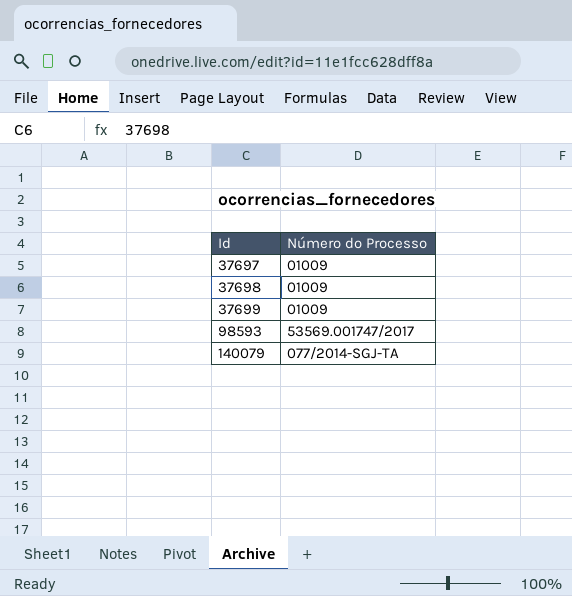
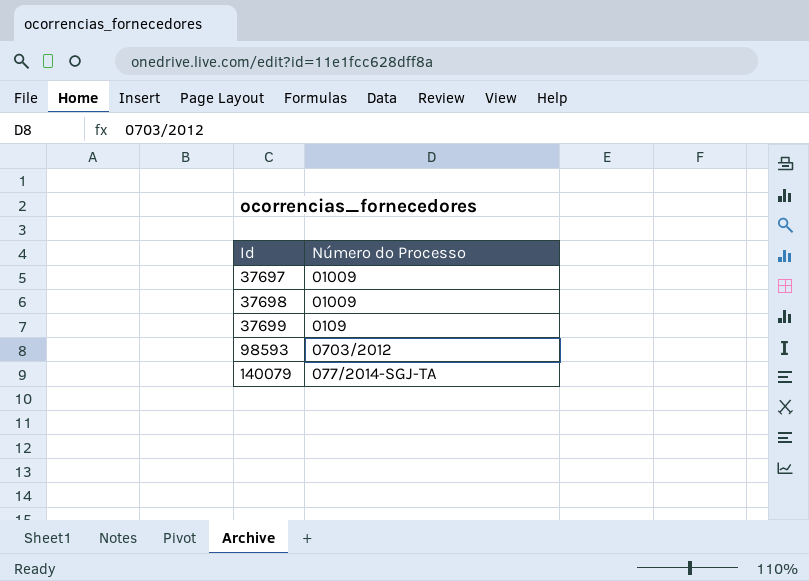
37699 | Número do Processo: 01009 -> 0109
98593 | Número do Processo: 53569.001747/2017 -> 0703/2012

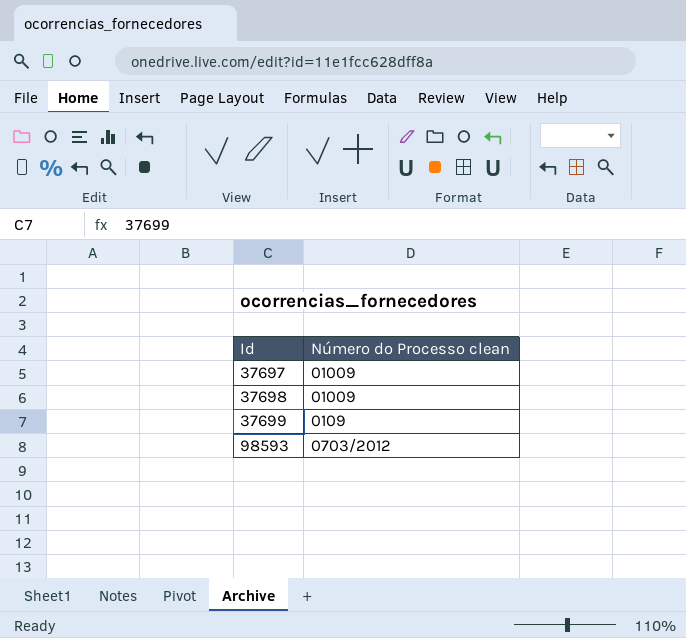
column name: Número do Processo -> Número do Processo clean
row 140079: 077/2014-SGJ-TA -> none

